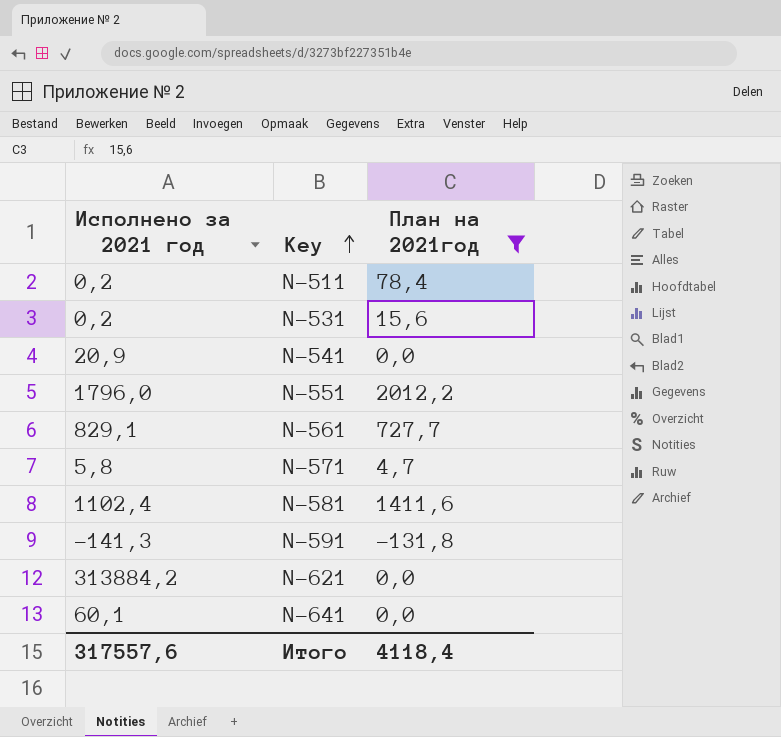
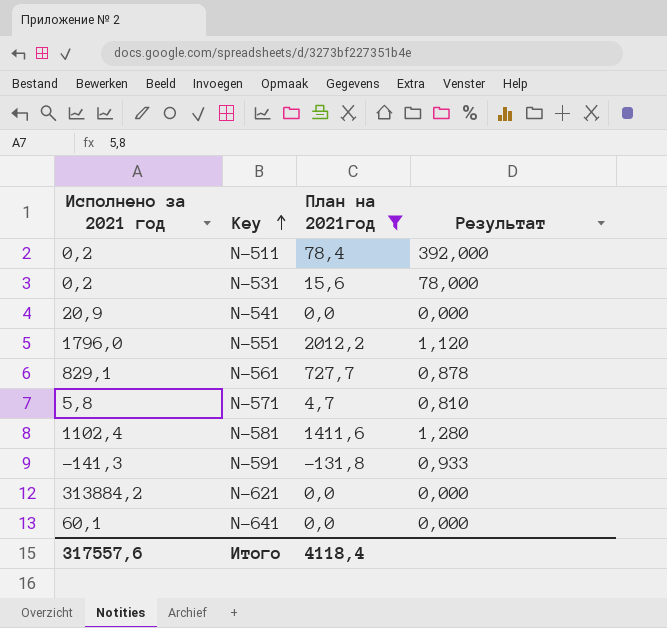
column Результат | formula: none -> [План на 2021год] / [Исполнено за 2021 год]

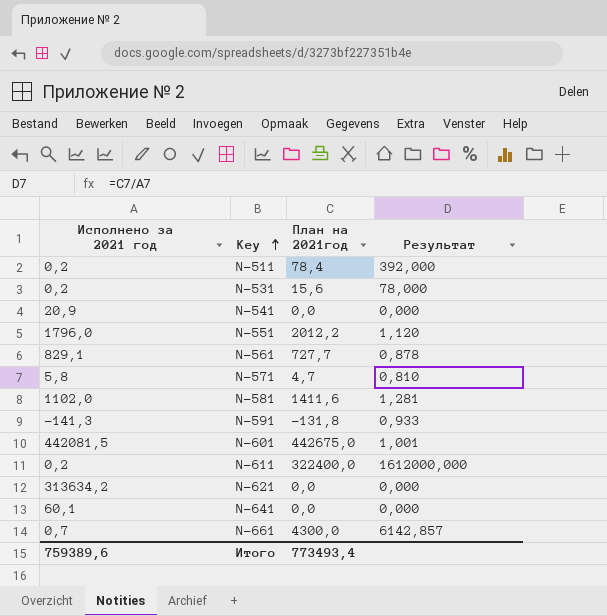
filter: План на 2021год <= 2012,2 -> none
N-581 | Исполнено за 2021 год: 1102,4 -> 1102,0
N-581 | Результат: 1,280 -> 1,281
N-621 | Исполнено за 2021 год: 313884,2 -> 313634,2
Итого | Исполнено за 2021 год: 317557,6 -> 759389,6
Итого | План на 2021год: 4118,4 -> 773493,4

